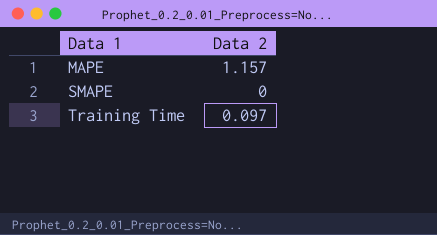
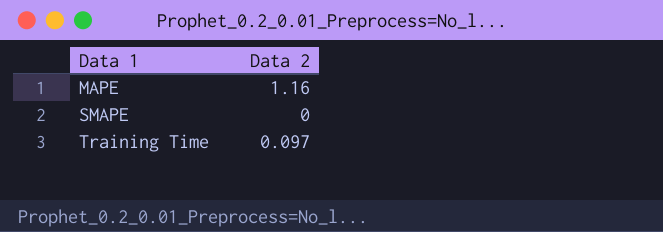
MAPE | Data 2: 1.157 -> 1.16

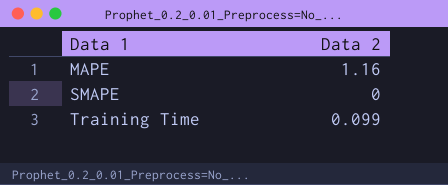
Training Time | Data 2: 0.097 -> 0.099

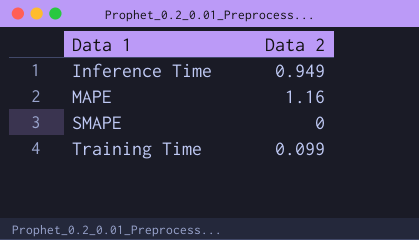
row Inference Time: none -> 0.949

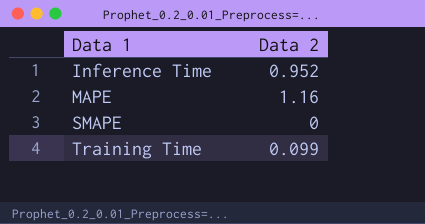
Inference Time | Data 2: 0.949 -> 0.952

